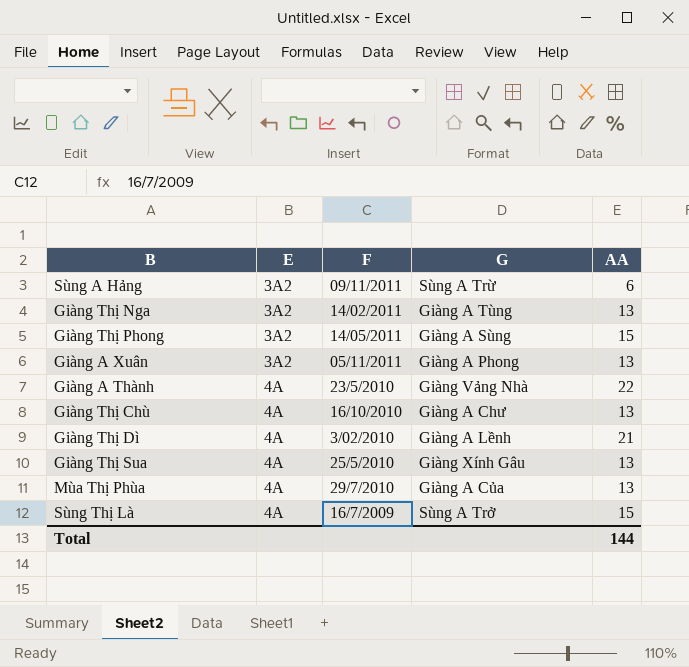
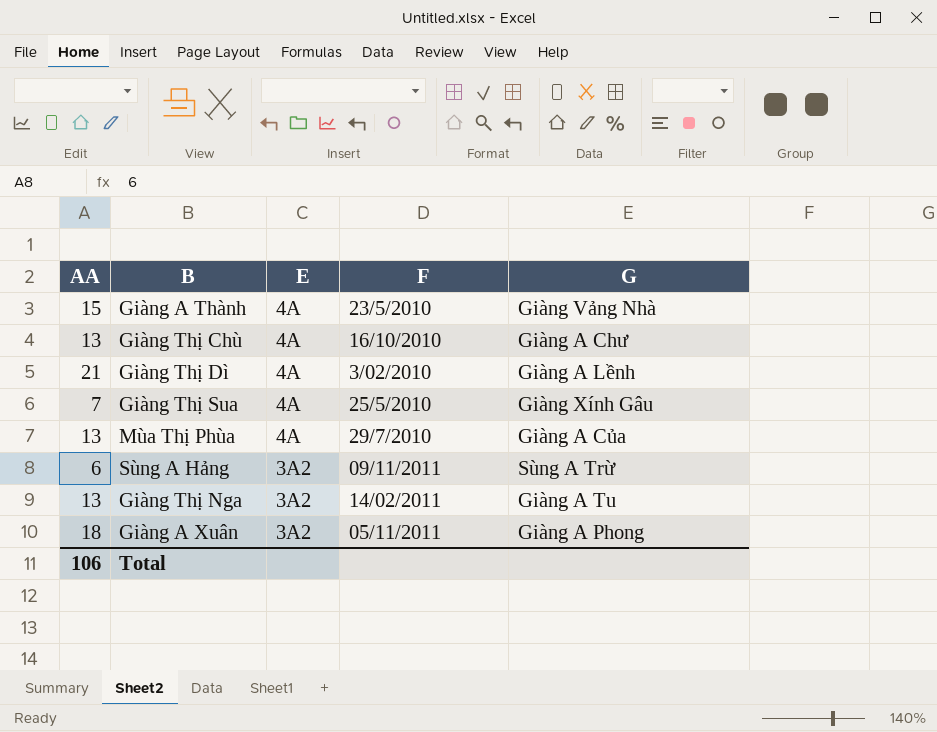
row order: E ascending -> E descending
column AA | position: 5 -> 1
row Giàng Thị Phong: 3A2 | 14/05/2011 | Giàng A Sùng | 15 -> none
row Sùng Thị Là: 4A | 16/7/2009 | Sùng A Trở | 15 -> none
Giàng A Thành | AA: 22 -> 15
Giàng Thị Sua | AA: 13 -> 7
Giàng Thị Nga | G: Giàng A Tùng -> Giàng A Tu
Giàng A Xuân | AA: 13 -> 18
Total | AA: 144 -> 106

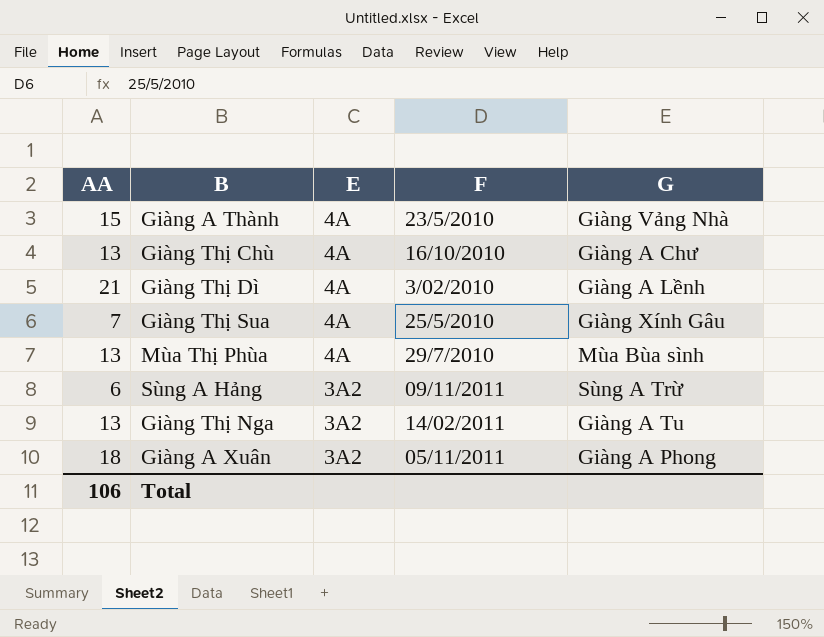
Mùa Thị Phùa | G: Giàng A Của -> Mùa Bùa sình

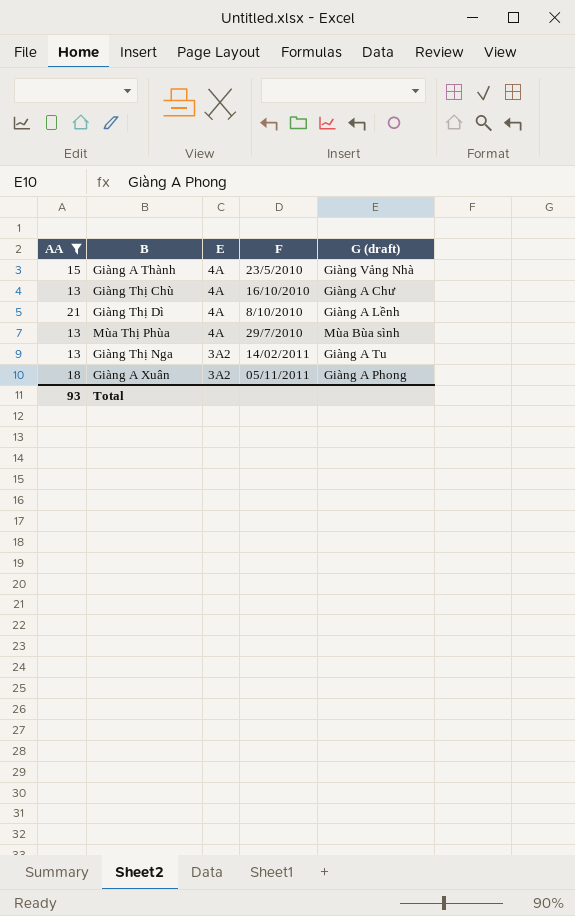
filter: none -> AA >= 13
column name: G -> G (draft)
Giàng Thị Dì | F: 3/02/2010 -> 8/10/2010
Total | AA: 106 -> 93

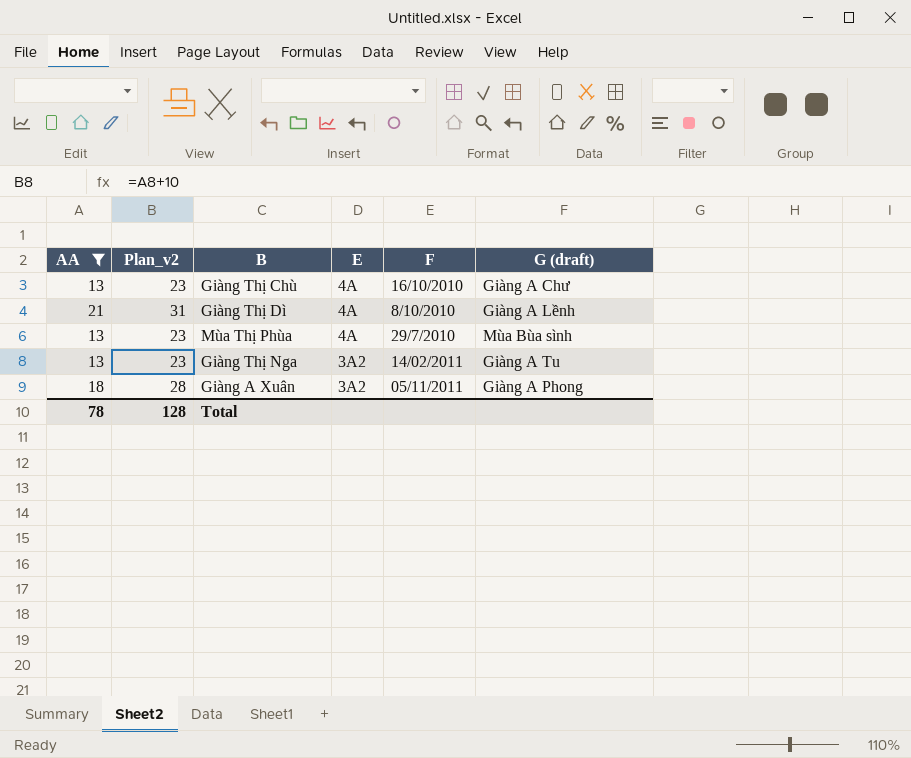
column Plan_v2 | formula: none -> [AA] + 10
row Giàng A Thành: 15 | 4A | 23/5/2010 | Giàng Vảng Nhà -> none
Total | AA: 93 -> 78

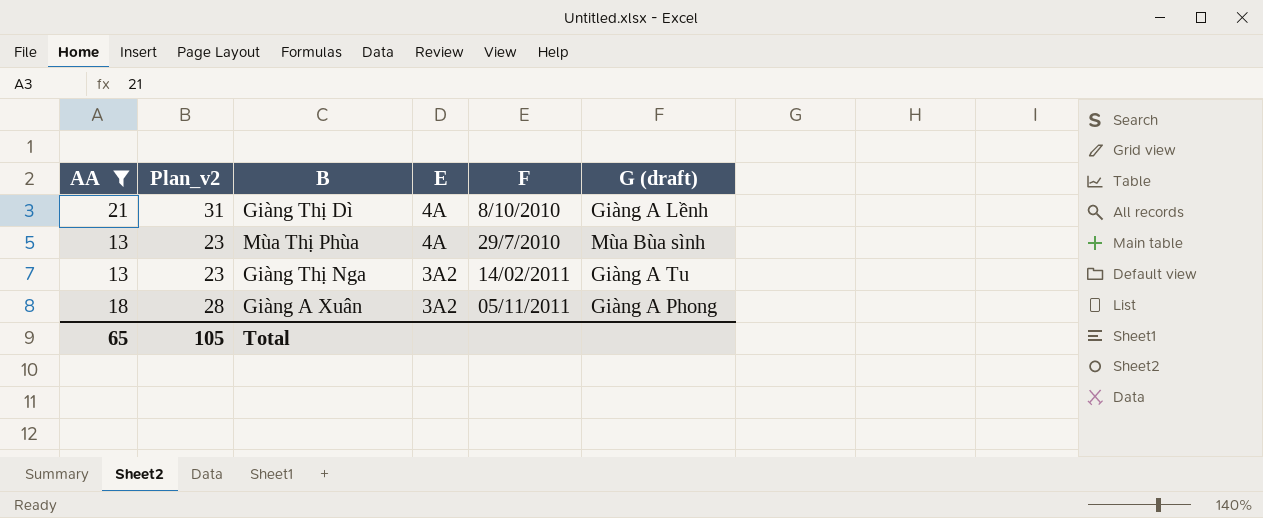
row Giàng Thị Chù: 13 | 23 | 4A | 16/10/2010 | Giàng A Chư -> none
Total | AA: 78 -> 65
Total | Plan_v2: 128 -> 105

